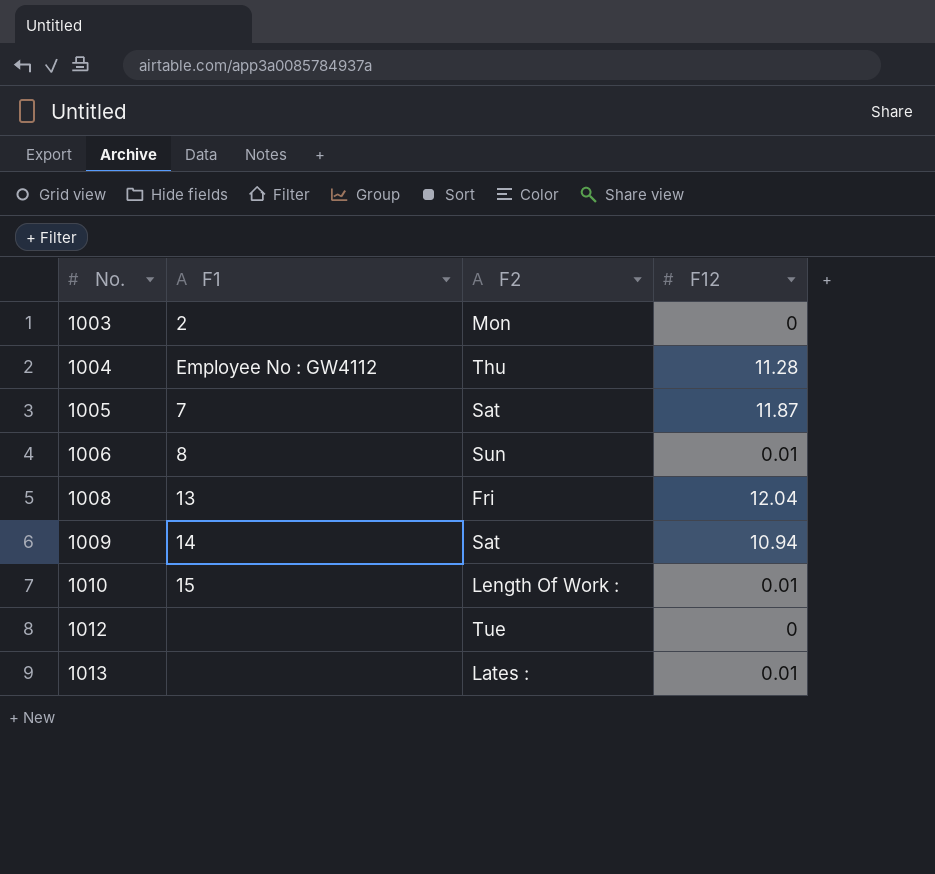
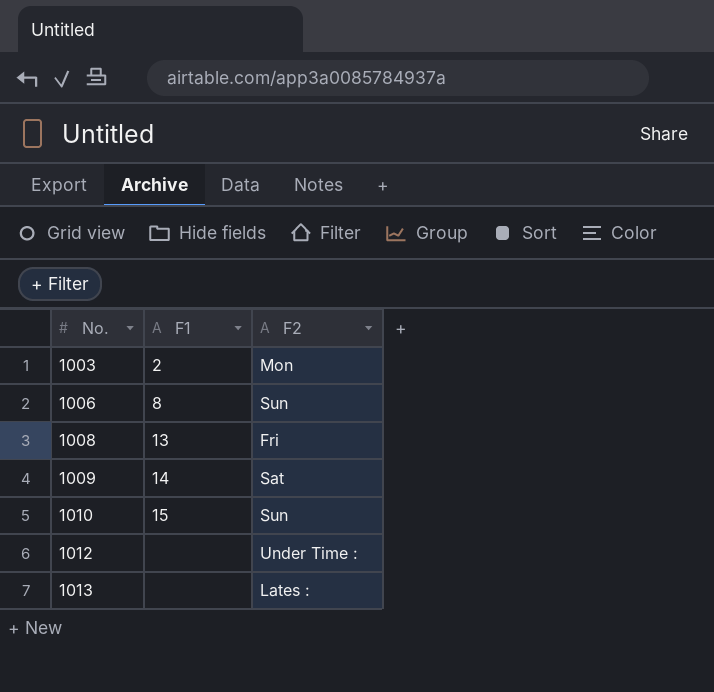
column F12 | position: 4 -> none
row 1004: Employee No : GW4112 | Thu | 11.28 -> none
row 1005: 7 | Sat | 11.87 -> none
1010 | F2: Length Of Work : -> Sun
1012 | F2: Tue -> Under Time :

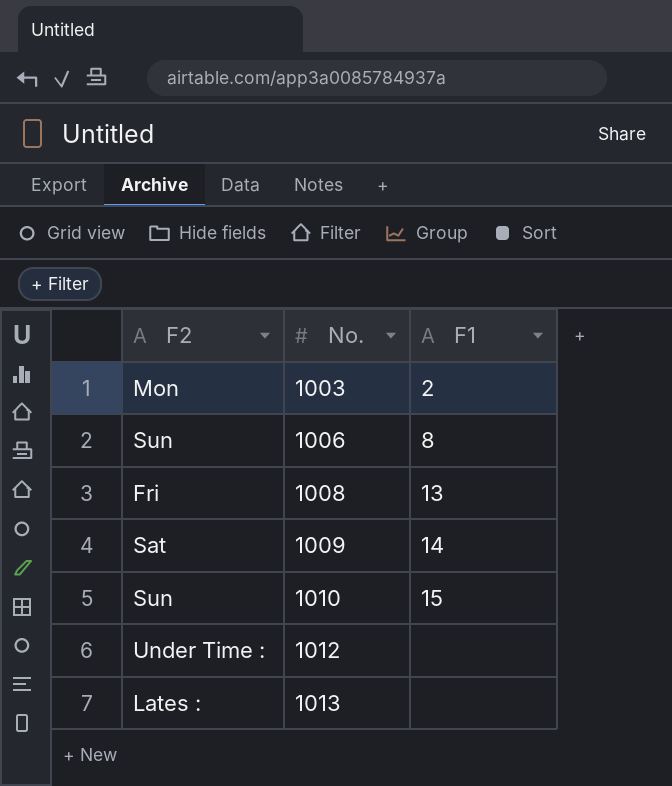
column F2 | position: 3 -> 1

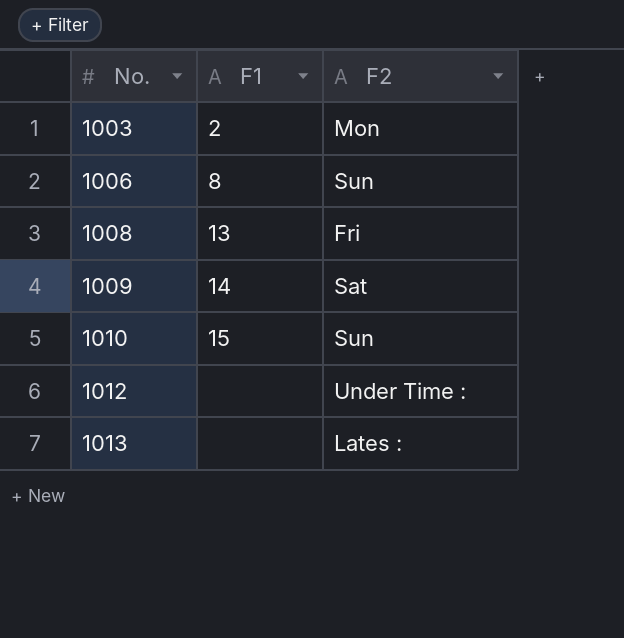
column F2 | position: 1 -> 3

